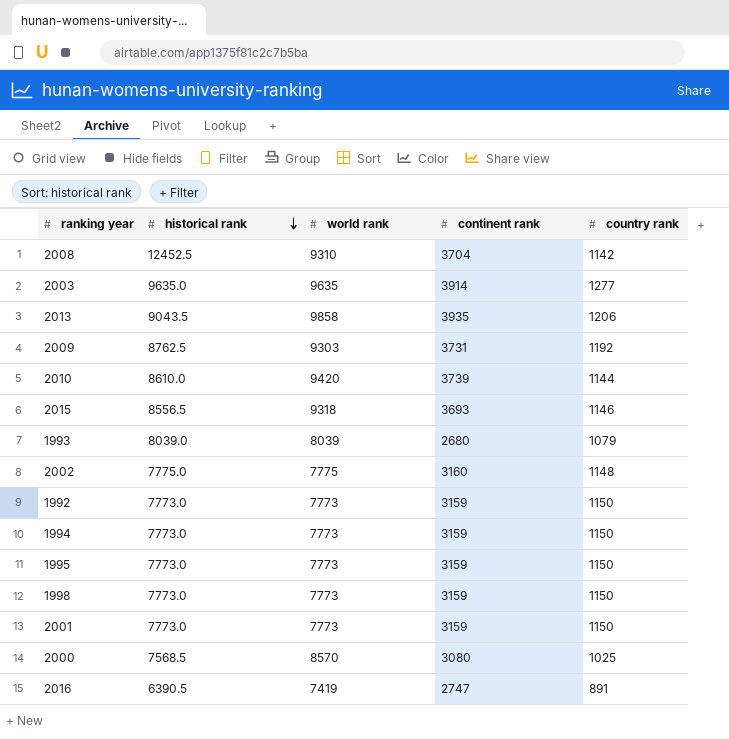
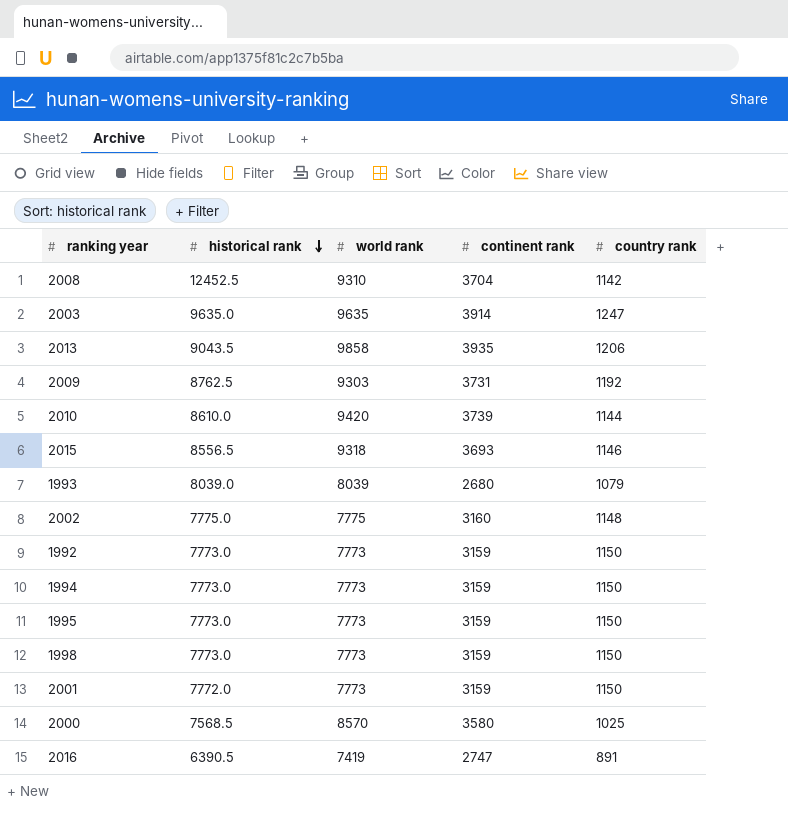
2003 | country rank: 1277 -> 1247
2001 | historical rank: 7773.0 -> 7772.0
2000 | continent rank: 3080 -> 3580

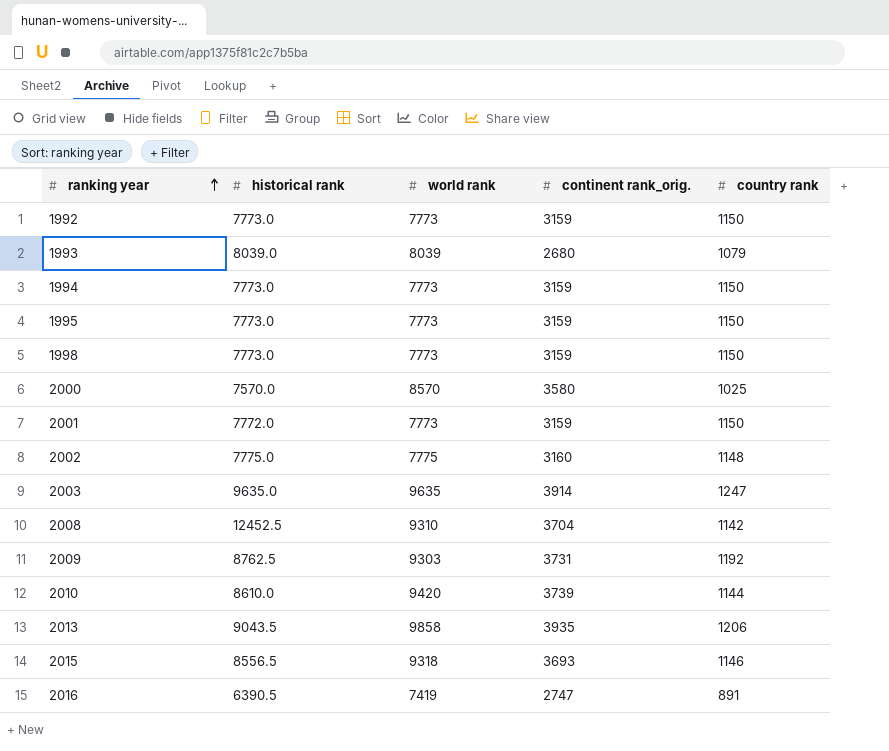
row order: historical rank descending -> ranking year ascending
column name: continent rank -> continent rank_orig.
2000 | historical rank: 7568.5 -> 7570.0

